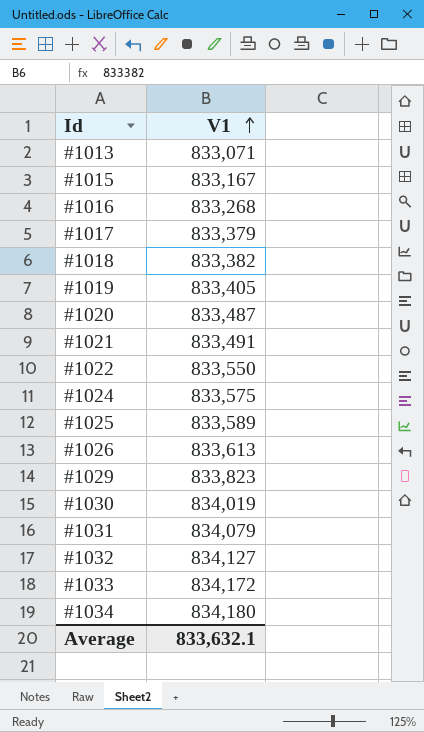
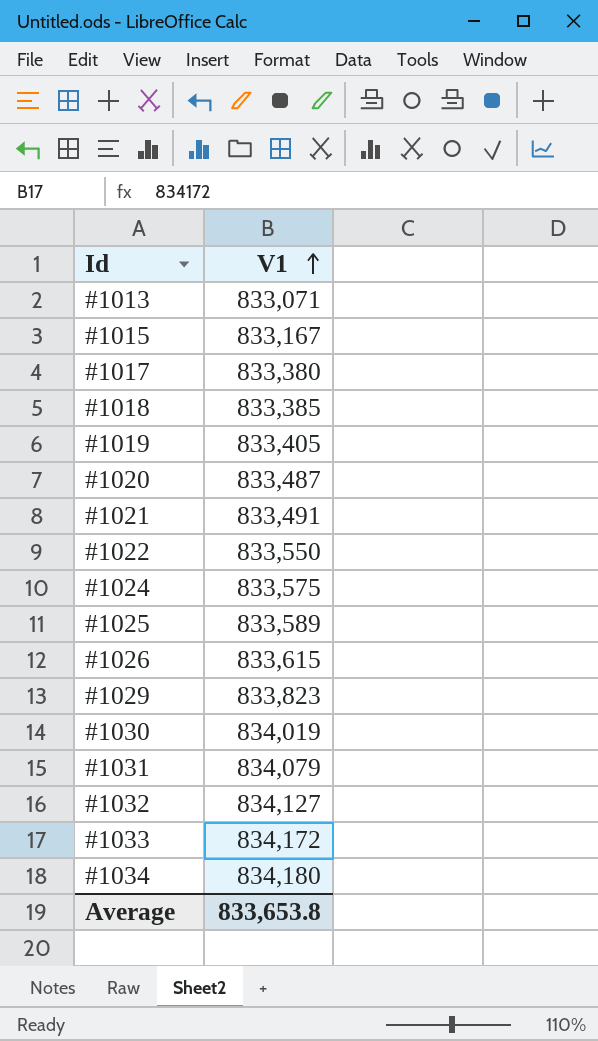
row #1016: 833,268 -> none
#1017 | V1: 833,379 -> 833,380
#1018 | V1: 833,382 -> 833,385
#1026 | V1: 833,613 -> 833,615
Average | V1: 833,632.1 -> 833,653.8

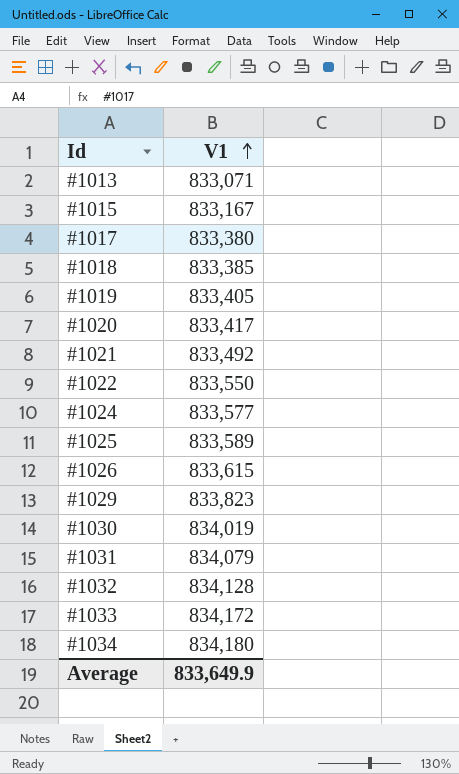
#1020 | V1: 833,487 -> 833,417
#1021 | V1: 833,491 -> 833,492
#1024 | V1: 833,575 -> 833,577
#1032 | V1: 834,127 -> 834,128
Average | V1: 833,653.8 -> 833,649.9

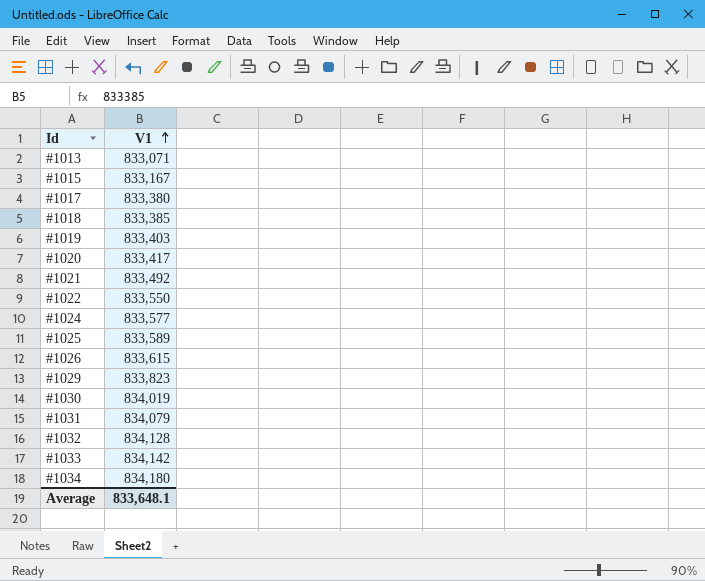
#1019 | V1: 833,405 -> 833,403
#1033 | V1: 834,172 -> 834,142
Average | V1: 833,649.9 -> 833,648.1

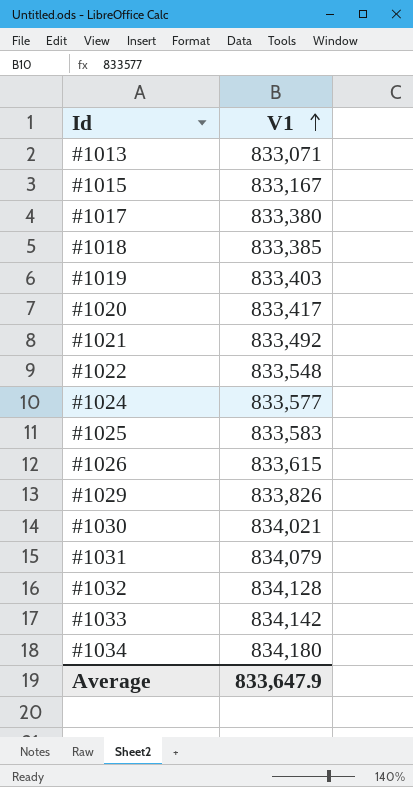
#1022 | V1: 833,550 -> 833,548
#1025 | V1: 833,589 -> 833,583
#1029 | V1: 833,823 -> 833,826
#1030 | V1: 834,019 -> 834,021
Average | V1: 833,648.1 -> 833,647.9

